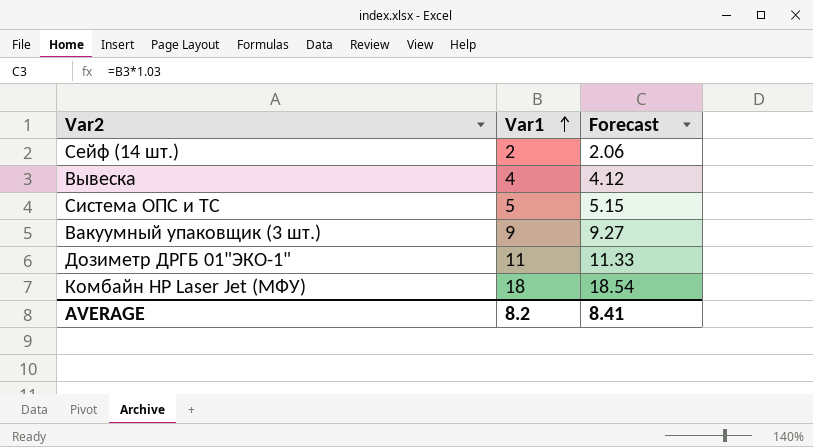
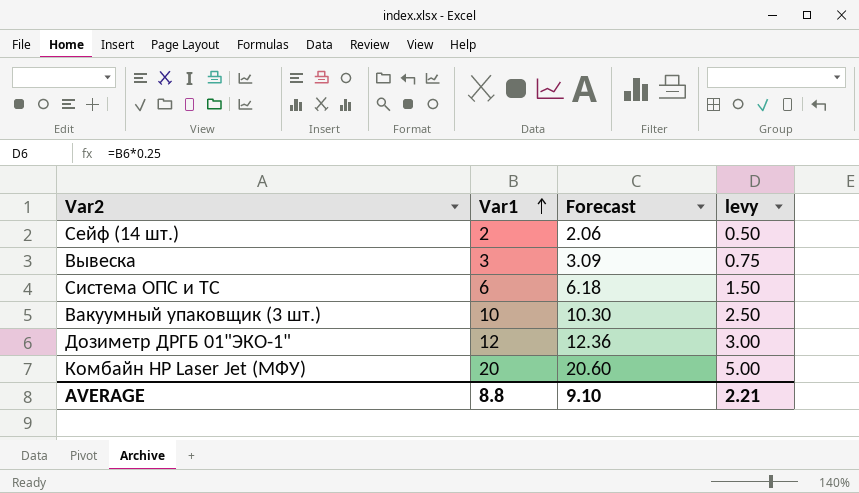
column levy | formula: none -> [Var1] * 0.25
Вывеска | Var1: 4 -> 3
Вывеска | Forecast: 4.12 -> 3.09
Система ОПС и ТС | Var1: 5 -> 6
Система ОПС и ТС | Forecast: 5.15 -> 6.18
Вакуумный упаковщик (3 шт.) | Var1: 9 -> 10
Вакуумный упаковщик (3 шт.) | Forecast: 9.27 -> 10.30
Дозиметр ДРГБ 01"ЭКО-1" | Var1: 11 -> 12
Дозиметр ДРГБ 01"ЭКО-1" | Forecast: 11.33 -> 12.36
Комбайн HP Laser Jet (МФУ) | Var1: 18 -> 20
Комбайн HP Laser Jet (МФУ) | Forecast: 18.54 -> 20.60
AVERAGE | Var1: 8.2 -> 8.8
AVERAGE | Forecast: 8.41 -> 9.10

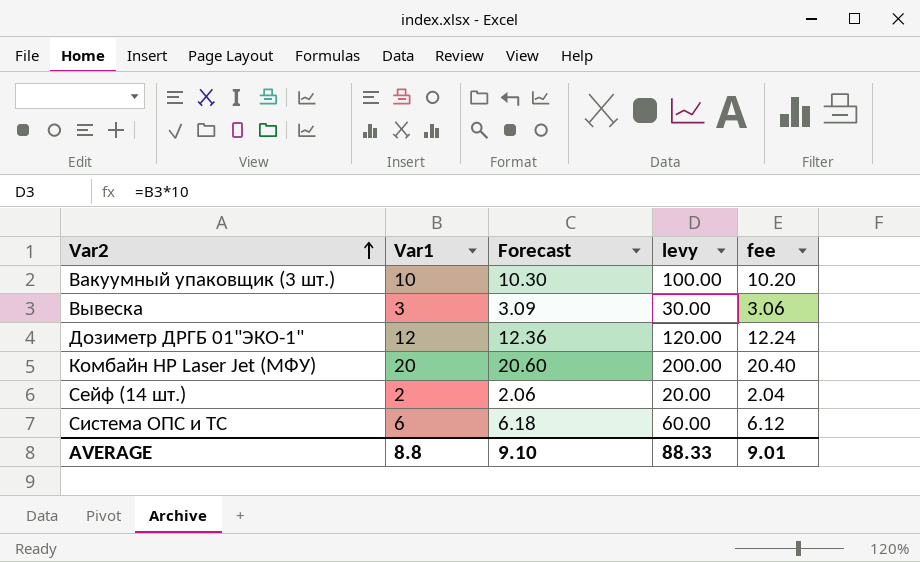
row order: Var1 ascending -> Var2 ascending
column levy | formula: [Var1] * 0.25 -> [Var1] * 10
column fee | formula: none -> [Var1] * 1.02
AVERAGE | levy: 2.21 -> 88.33

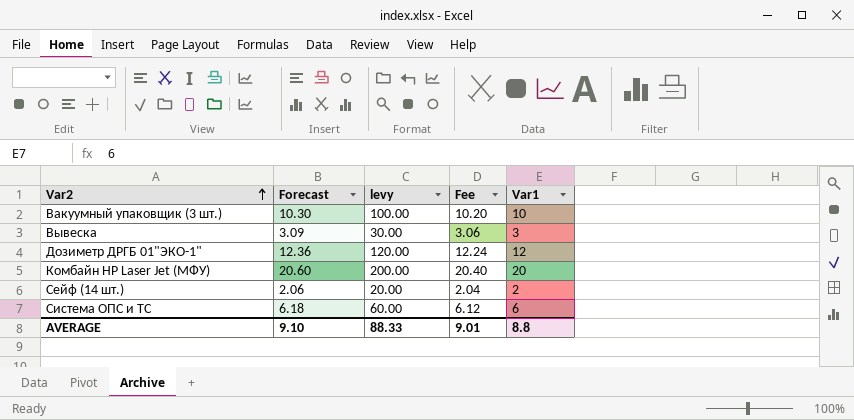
column name: fee -> Fee
column Var1 | position: 2 -> 5

